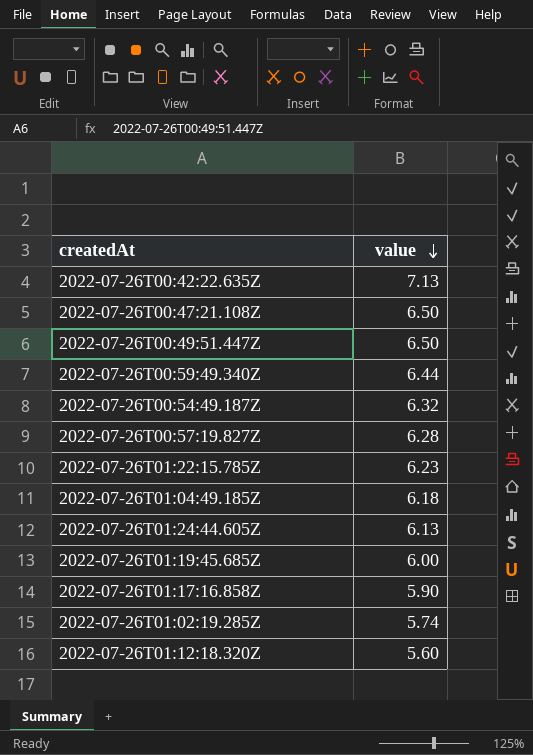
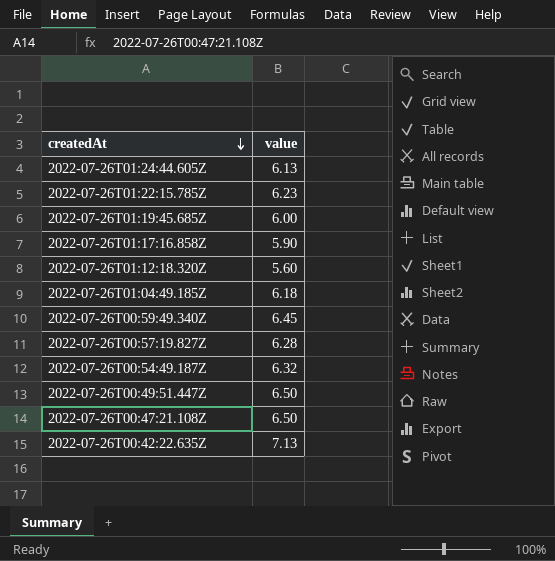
row order: value descending -> createdAt descending
row 2022-07-26T01:02:19.285Z: 5.74 -> none
2022-07-26T00:59:49.340Z | value: 6.44 -> 6.45

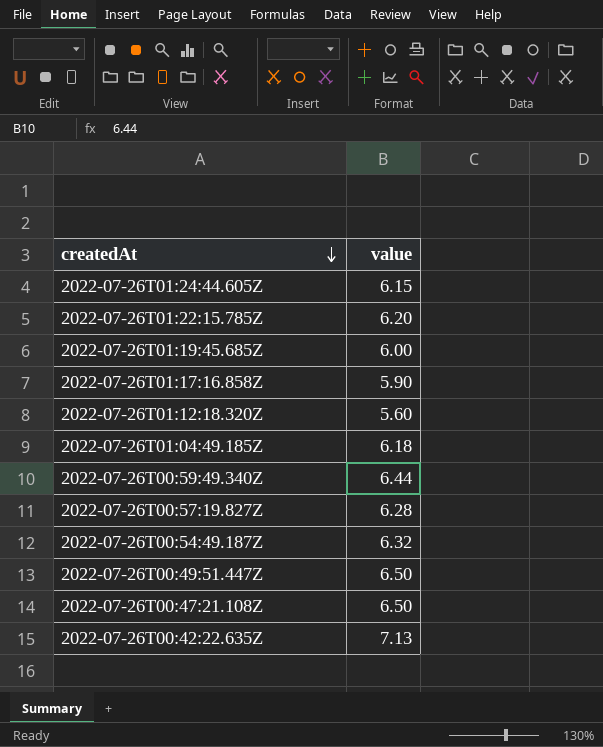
2022-07-26T01:24:44.605Z | value: 6.13 -> 6.15
2022-07-26T01:22:15.785Z | value: 6.23 -> 6.20
2022-07-26T00:59:49.340Z | value: 6.45 -> 6.44

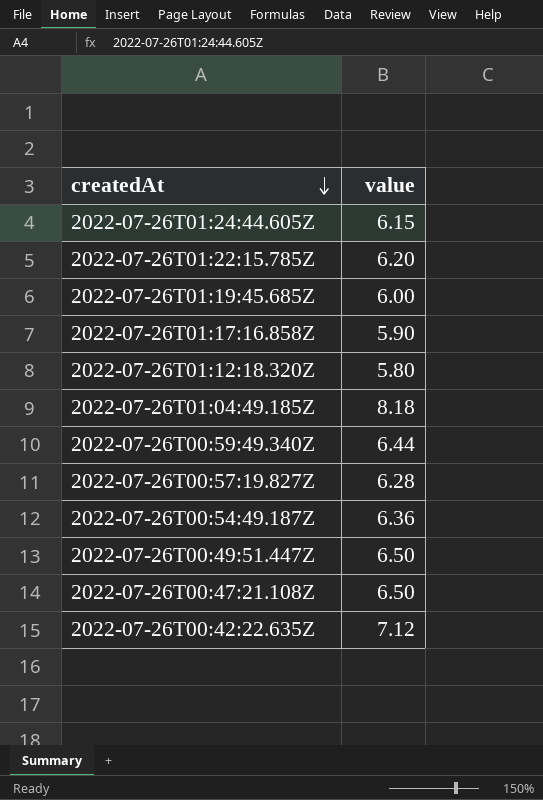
2022-07-26T01:12:18.320Z | value: 5.60 -> 5.80
2022-07-26T01:04:49.185Z | value: 6.18 -> 8.18
2022-07-26T00:54:49.187Z | value: 6.32 -> 6.36
2022-07-26T00:42:22.635Z | value: 7.13 -> 7.12

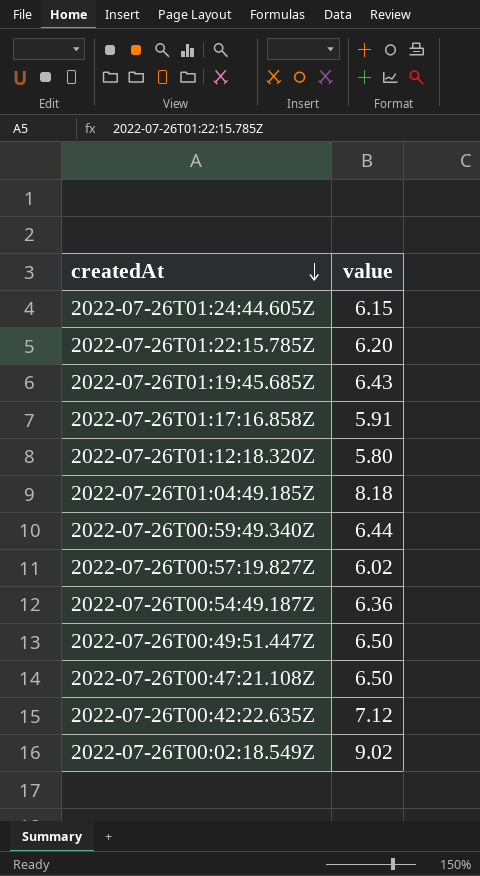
2022-07-26T01:19:45.685Z | value: 6.00 -> 6.43
2022-07-26T01:17:16.858Z | value: 5.90 -> 5.91
2022-07-26T00:57:19.827Z | value: 6.28 -> 6.02
row 2022-07-26T00:02:18.549Z: none -> 9.02

